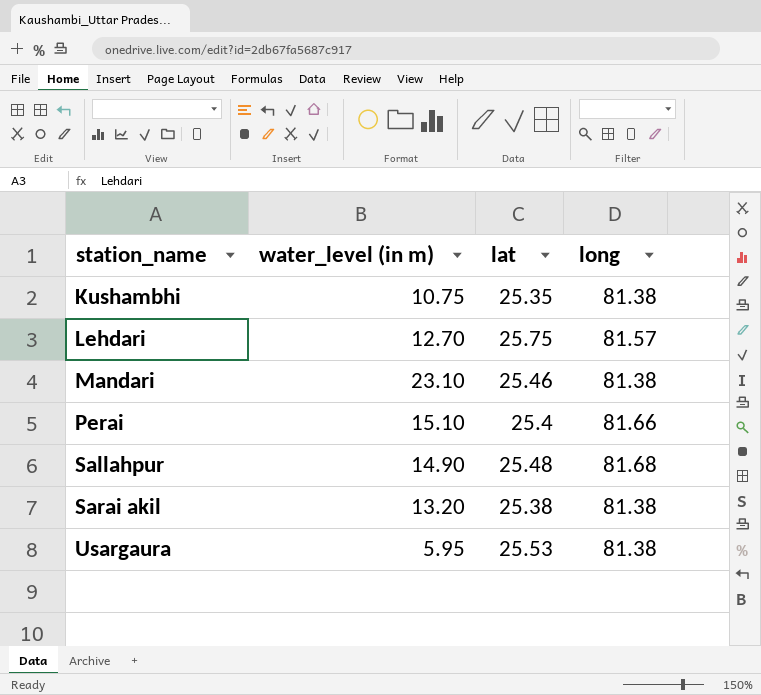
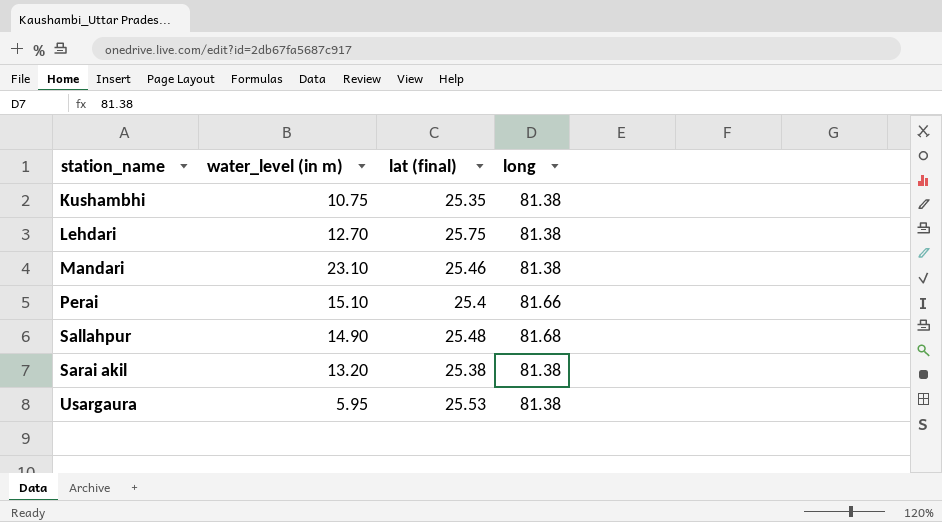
column name: lat -> lat (final)
Lehdari | long: 81.57 -> 81.38

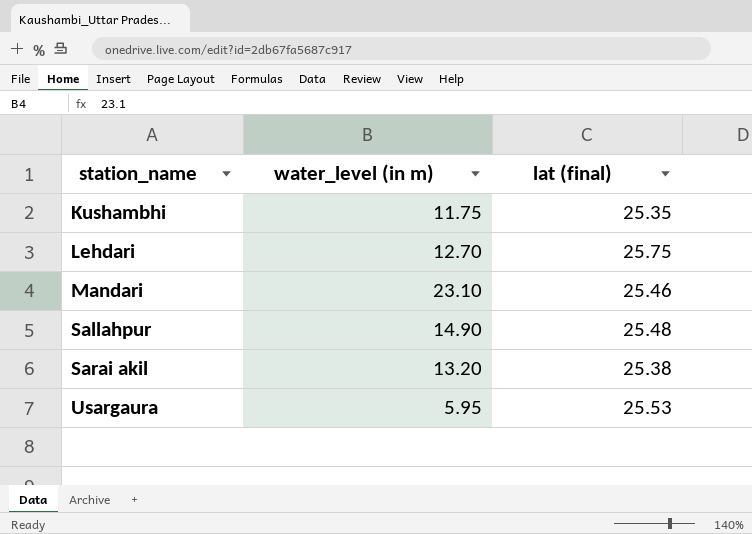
column long | position: 4 -> none
row Perai: 15.10 | 25.4 | 81.66 -> none
Kushambhi | water_level (in m): 10.75 -> 11.75

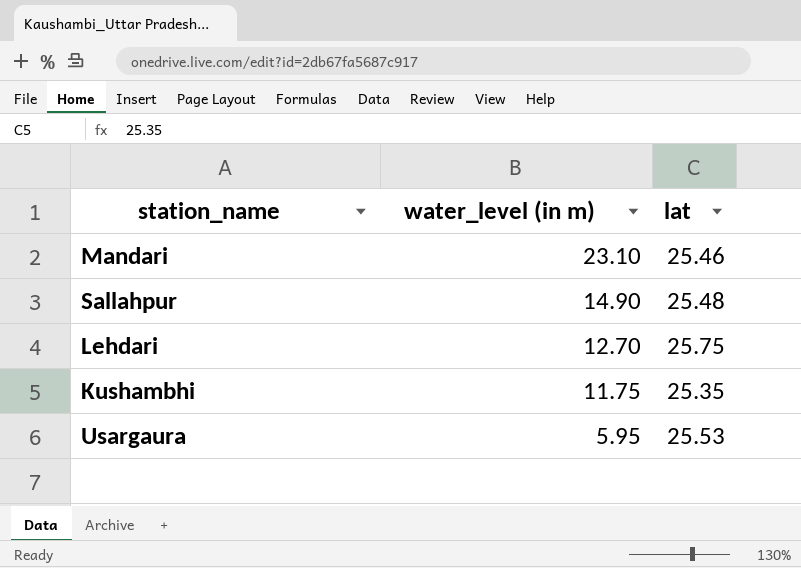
row order: station_name ascending -> water_level (in m) descending
column name: lat (final) -> lat
row Sarai akil: 13.20 | 25.38 -> none

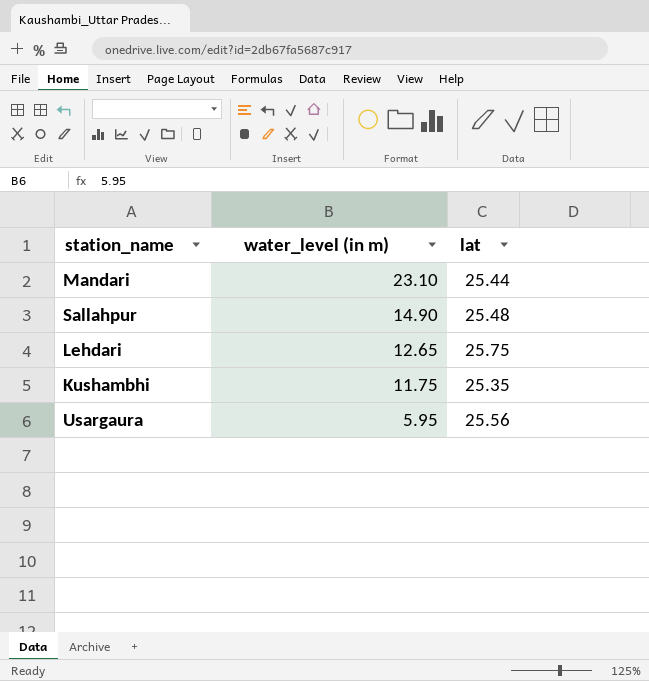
Mandari | lat: 25.46 -> 25.44
Lehdari | water_level (in m): 12.70 -> 12.65
Usargaura | lat: 25.53 -> 25.56

